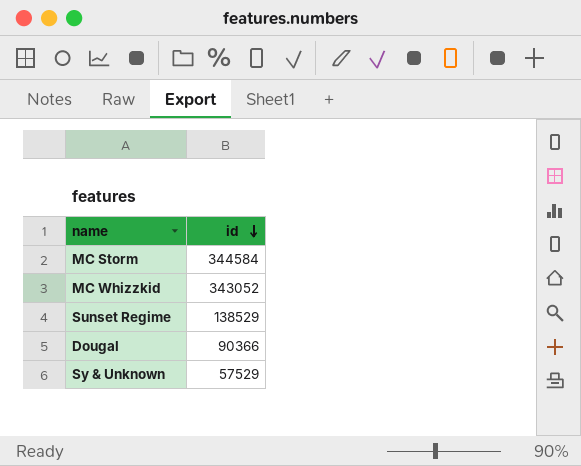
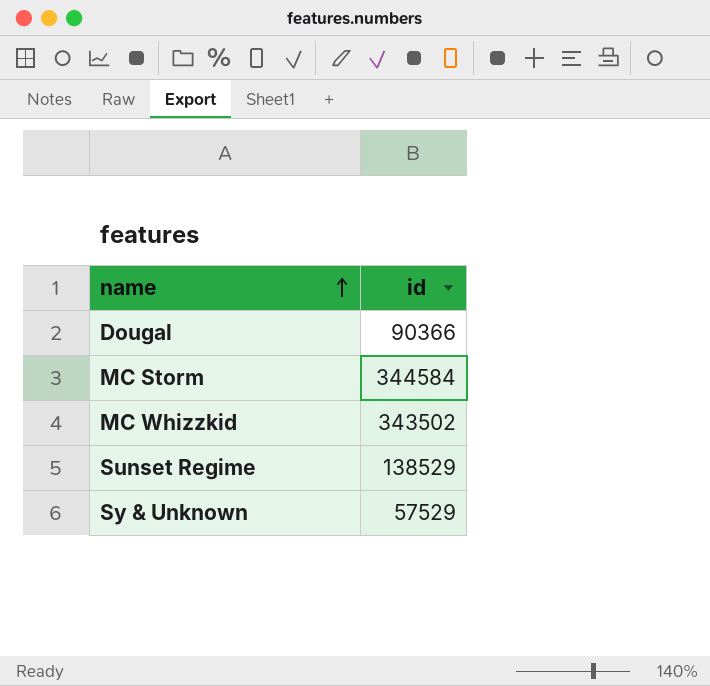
row order: id descending -> name ascending
MC Whizzkid | id: 343052 -> 343502

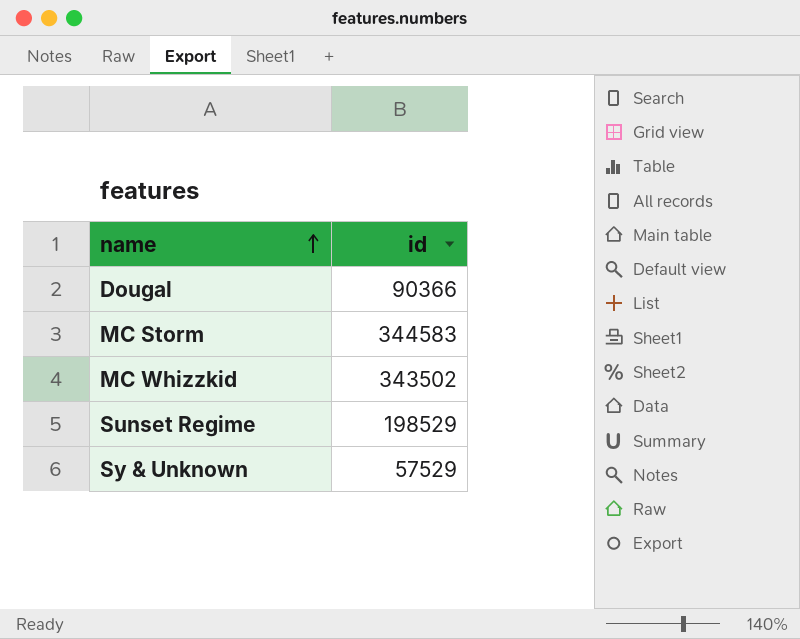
MC Storm | id: 344584 -> 344583
Sunset Regime | id: 138529 -> 198529

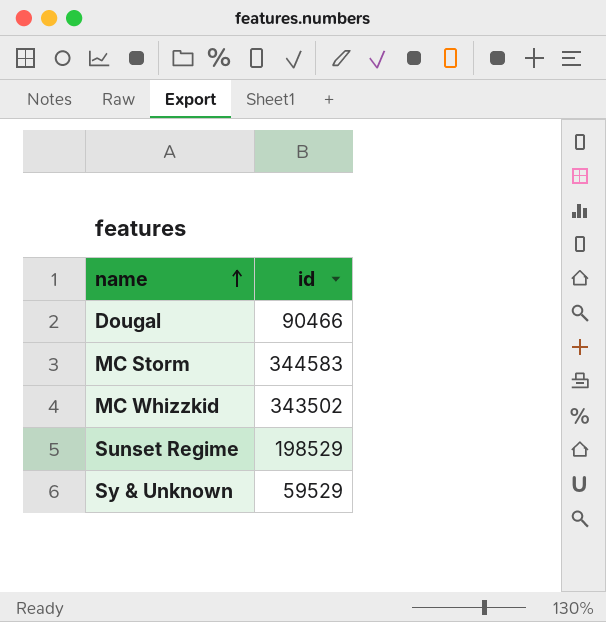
Dougal | id: 90366 -> 90466
Sy & Unknown | id: 57529 -> 59529

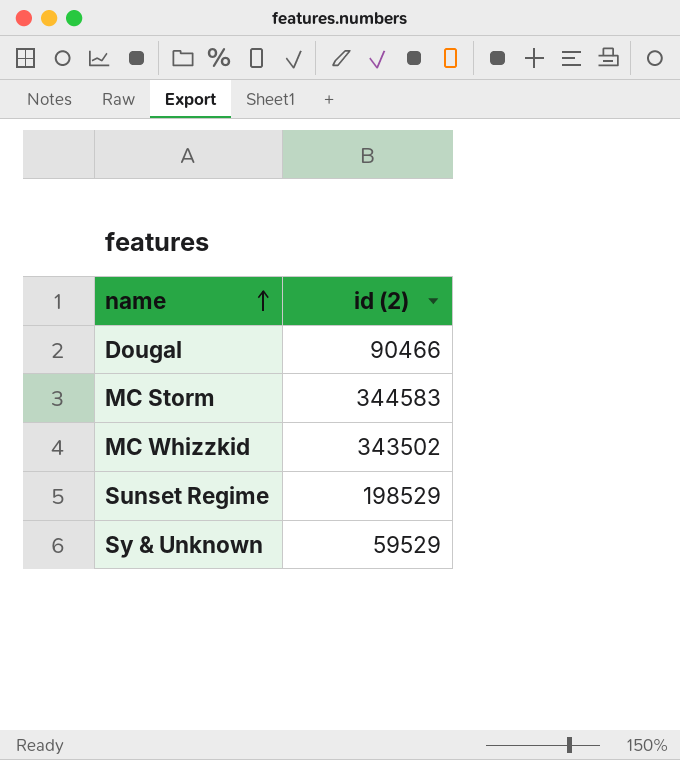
column name: id -> id (2)

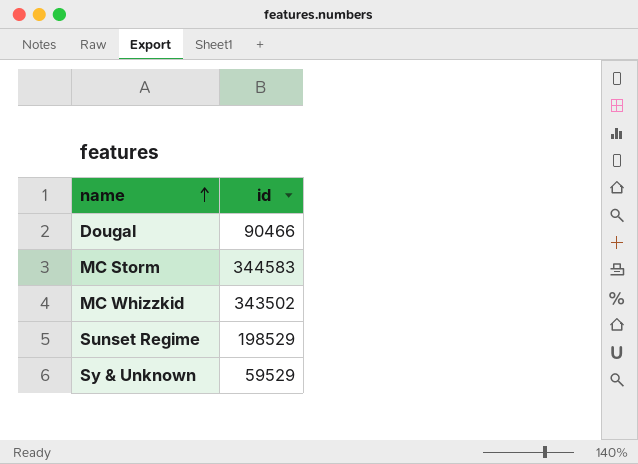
column name: id (2) -> id

